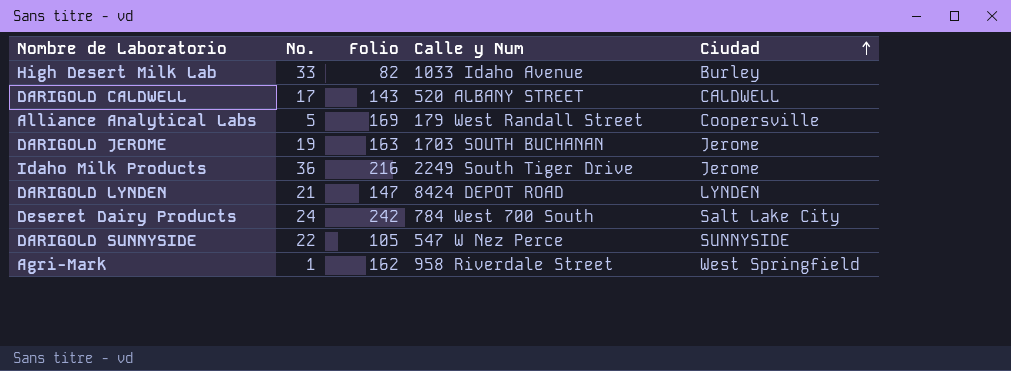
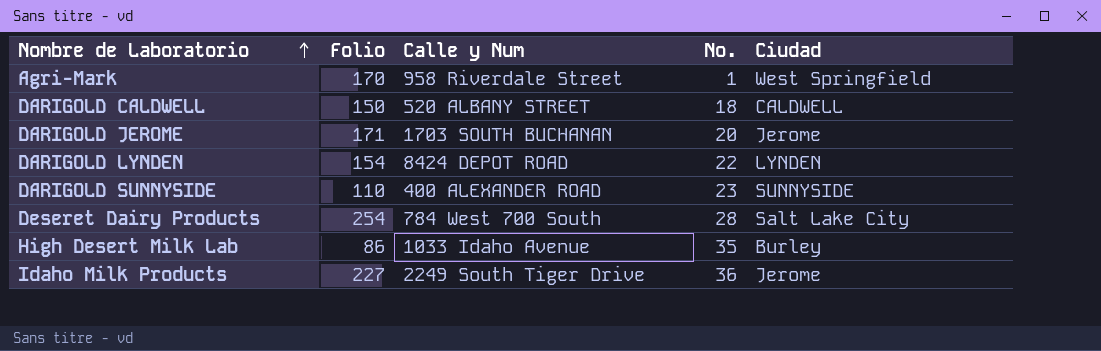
row order: Ciudad ascending -> Nombre de Laboratorio ascending
column No. | position: 2 -> 4
row Alliance Analytical Labs: 5 | 169 | 179 West Randall Street | Coopersville -> none
Agri-Mark | Folio: 162 -> 170
DARIGOLD CALDWELL | Folio: 143 -> 150
DARIGOLD CALDWELL | No.: 17 -> 18
DARIGOLD JEROME | Folio: 163 -> 171
DARIGOLD JEROME | No.: 19 -> 20
DARIGOLD LYNDEN | Folio: 147 -> 154
DARIGOLD LYNDEN | No.: 21 -> 22
DARIGOLD SUNNYSIDE | Folio: 105 -> 110
DARIGOLD SUNNYSIDE | Calle y Num: 547 W Nez Perce -> 400 ALEXANDER ROAD
DARIGOLD SUNNYSIDE | No.: 22 -> 23
Deseret Dairy Products | Folio: 242 -> 254
Deseret Dairy Products | No.: 24 -> 28
High Desert Milk Lab | Folio: 82 -> 86
High Desert Milk Lab | No.: 33 -> 35
Idaho Milk Products | Folio: 216 -> 227

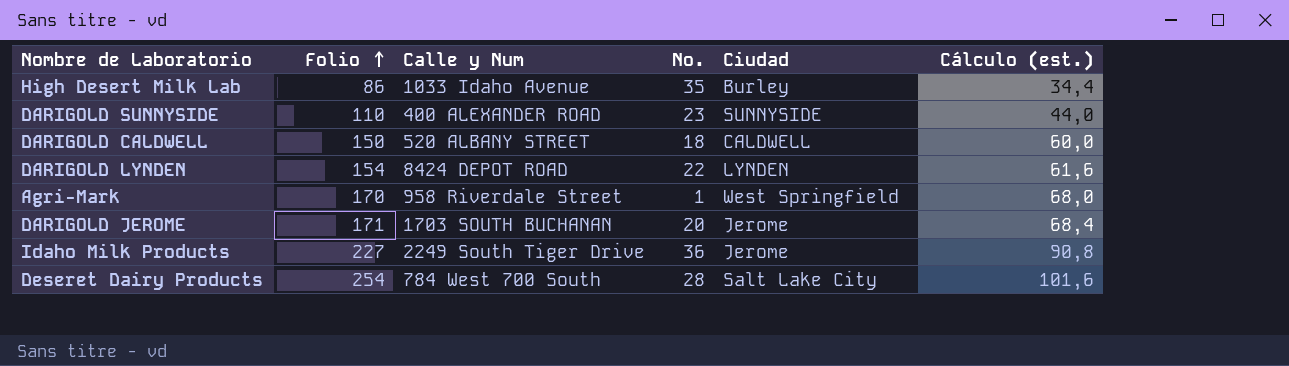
row order: Nombre de Laboratorio ascending -> Folio ascending
column Cálculo (est.) | formula: none -> [Folio] * 0,4

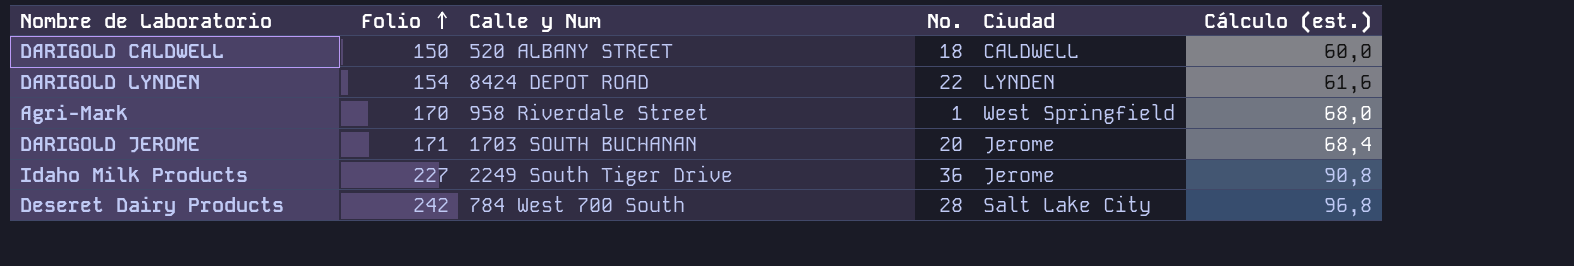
row High Desert Milk Lab: 86 | 1033 Idaho Avenue | 35 | Burley | 34,4 -> none
row DARIGOLD SUNNYSIDE: 110 | 400 ALEXANDER ROAD | 23 | SUNNYSIDE | 44,0 -> none
Deseret Dairy Products | Folio: 254 -> 242
Deseret Dairy Products | Cálculo (est.): 101,6 -> 96,8

